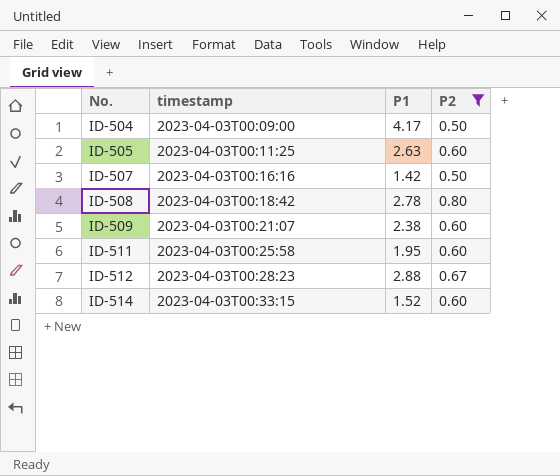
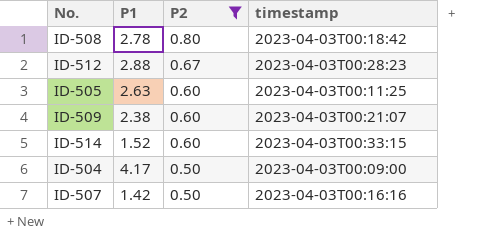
row order: No. ascending -> P2 descending
column timestamp | position: 2 -> 4
row ID-511: 2023-04-03T00:25:58 | 1.95 | 0.60 -> none

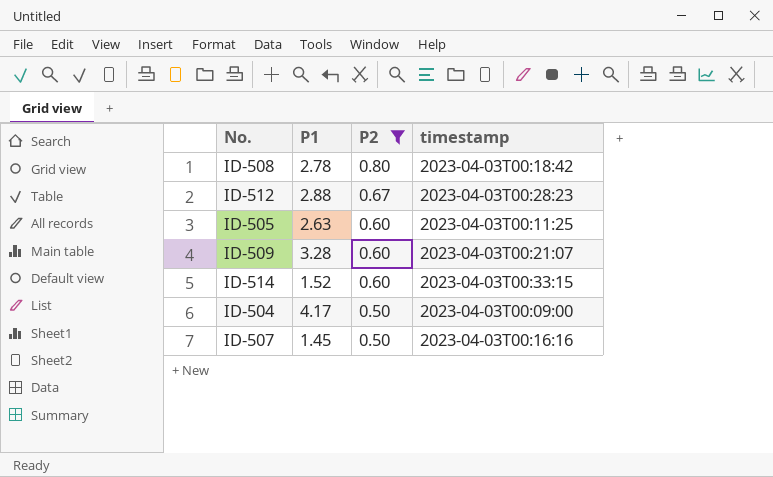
ID-509 | P1: 2.38 -> 3.28
ID-507 | P1: 1.42 -> 1.45

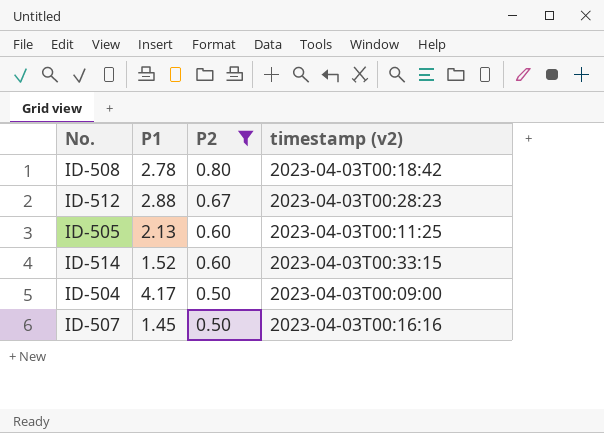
column name: timestamp -> timestamp (v2)
row ID-509: 3.28 | 0.60 | 2023-04-03T00:21:07 -> none
ID-505 | P1: 2.63 -> 2.13

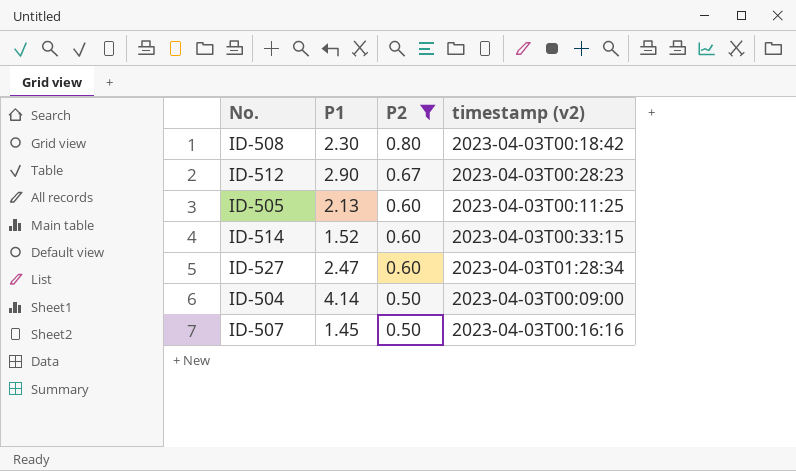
ID-508 | P1: 2.78 -> 2.30
ID-512 | P1: 2.88 -> 2.90
row ID-527: none -> 2.47 | 0.60 | 2023-04-03T01:28:34
ID-504 | P1: 4.17 -> 4.14

